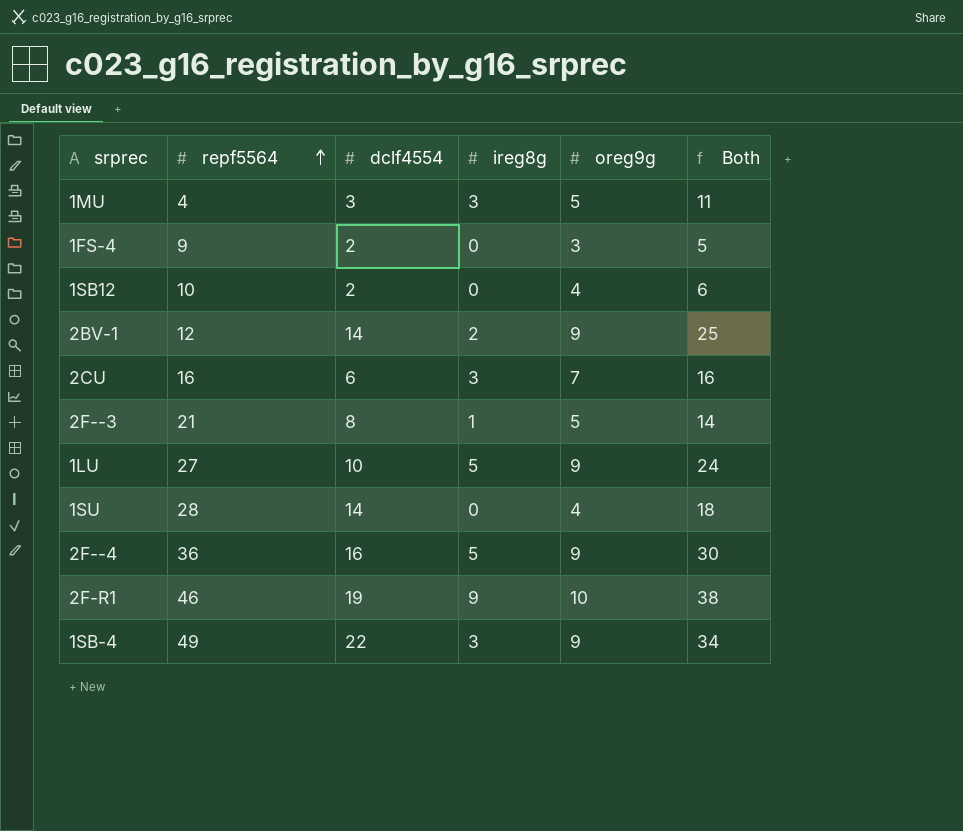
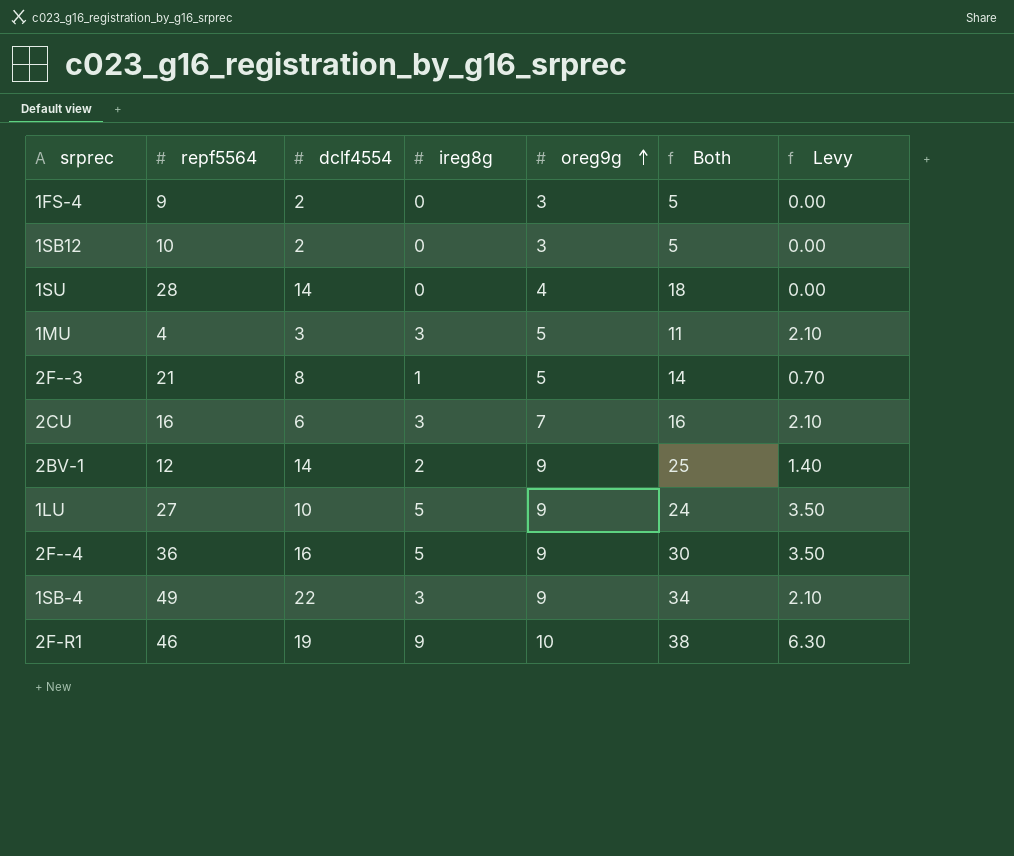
row order: repf5564 ascending -> oreg9g ascending
column Levy | formula: none -> [ireg8g] * 0.7
1SB12 | oreg9g: 4 -> 3
1SB12 | Both: 6 -> 5

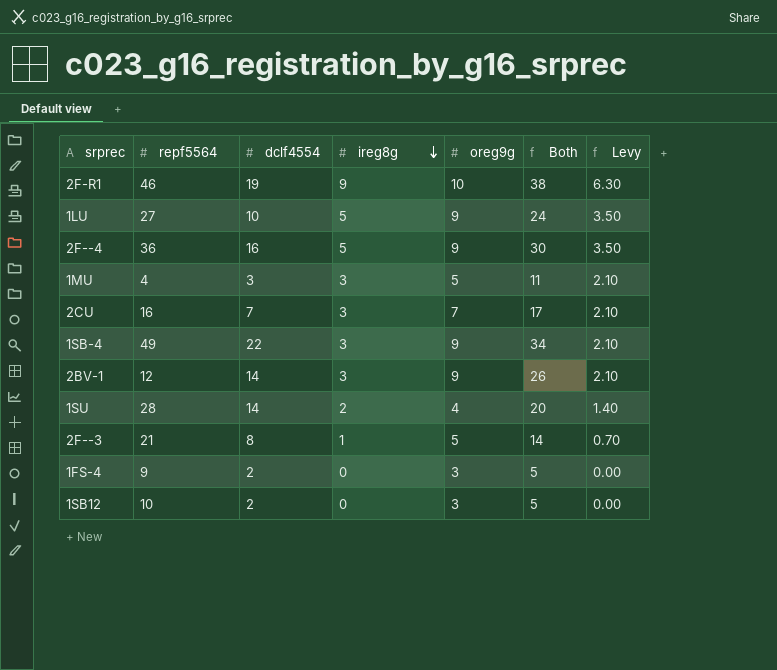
row order: oreg9g ascending -> ireg8g descending
2CU | dclf4554: 6 -> 7
2CU | Both: 16 -> 17
2BV-1 | ireg8g: 2 -> 3
2BV-1 | Both: 25 -> 26
2BV-1 | Levy: 1.40 -> 2.10
1SU | ireg8g: 0 -> 2
1SU | Both: 18 -> 20
1SU | Levy: 0.00 -> 1.40

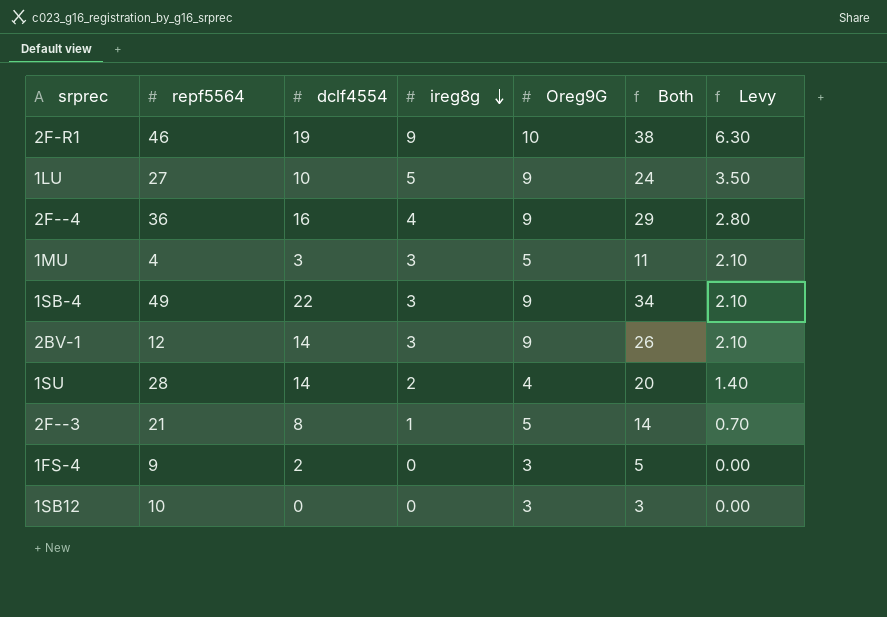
column name: oreg9g -> Oreg9G
row 2CU: 16 | 7 | 3 | 7 | 17 | 2.10 -> none
2F--4 | ireg8g: 5 -> 4
2F--4 | Both: 30 -> 29
2F--4 | Levy: 3.50 -> 2.80
1SB12 | dclf4554: 2 -> 0
1SB12 | Both: 5 -> 3

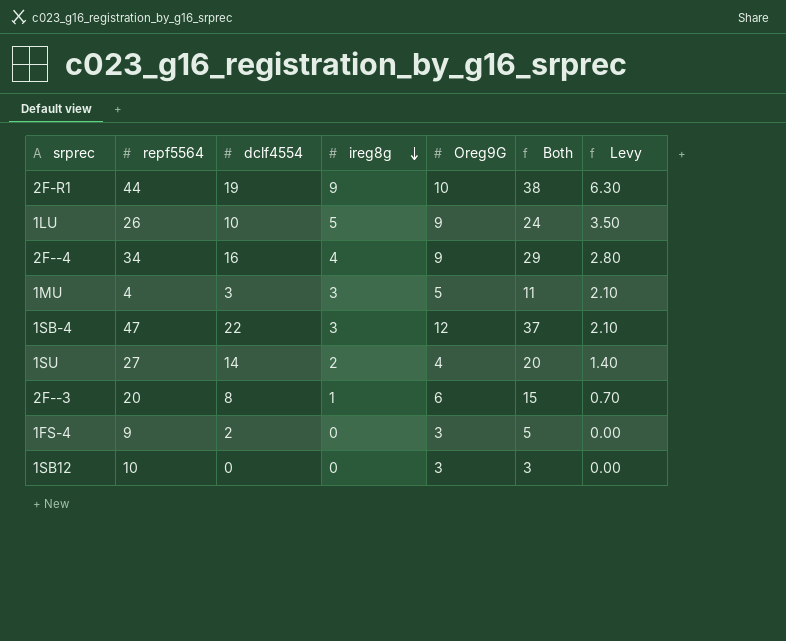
row 2BV-1: 12 | 14 | 3 | 9 | 26 | 2.10 -> none
2F-R1 | repf5564: 46 -> 44
1LU | repf5564: 27 -> 26
2F--4 | repf5564: 36 -> 34
1SB-4 | repf5564: 49 -> 47
1SB-4 | Oreg9G: 9 -> 12
1SB-4 | Both: 34 -> 37
1SU | repf5564: 28 -> 27
2F--3 | repf5564: 21 -> 20
2F--3 | Oreg9G: 5 -> 6
2F--3 | Both: 14 -> 15

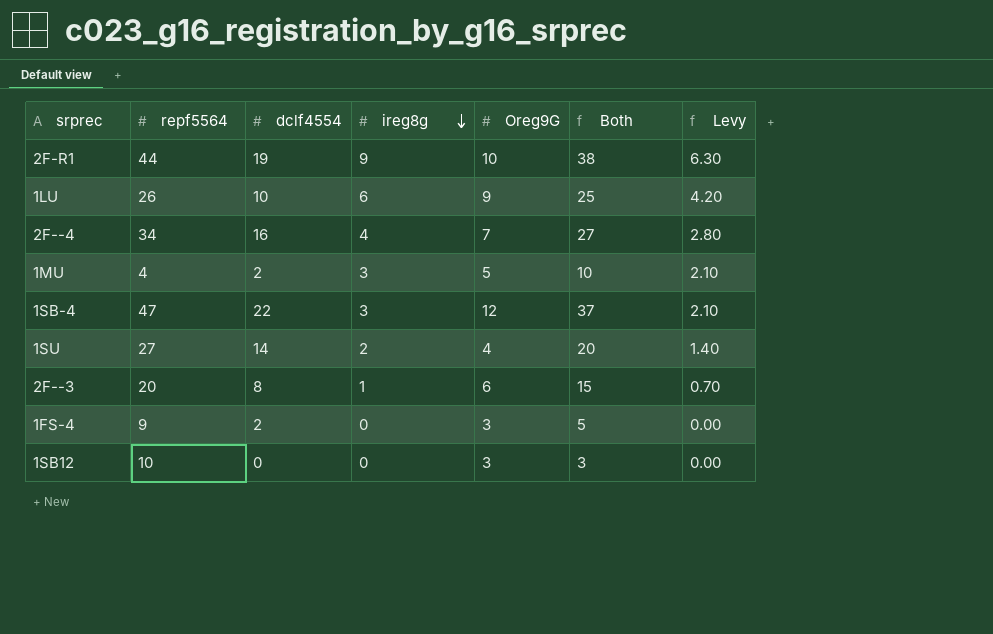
1LU | ireg8g: 5 -> 6
1LU | Both: 24 -> 25
1LU | Levy: 3.50 -> 4.20
2F--4 | Oreg9G: 9 -> 7
2F--4 | Both: 29 -> 27
1MU | dclf4554: 3 -> 2
1MU | Both: 11 -> 10

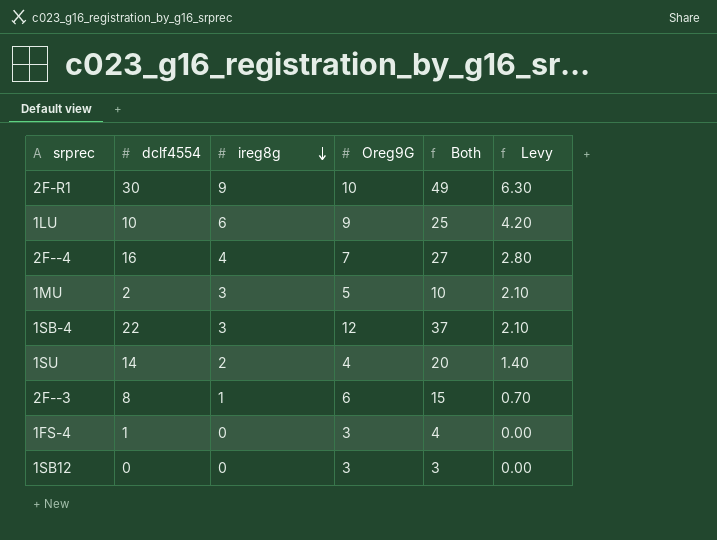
column repf5564 | position: 2 -> none
2F-R1 | dclf4554: 19 -> 30
2F-R1 | Both: 38 -> 49
1FS-4 | dclf4554: 2 -> 1
1FS-4 | Both: 5 -> 4

